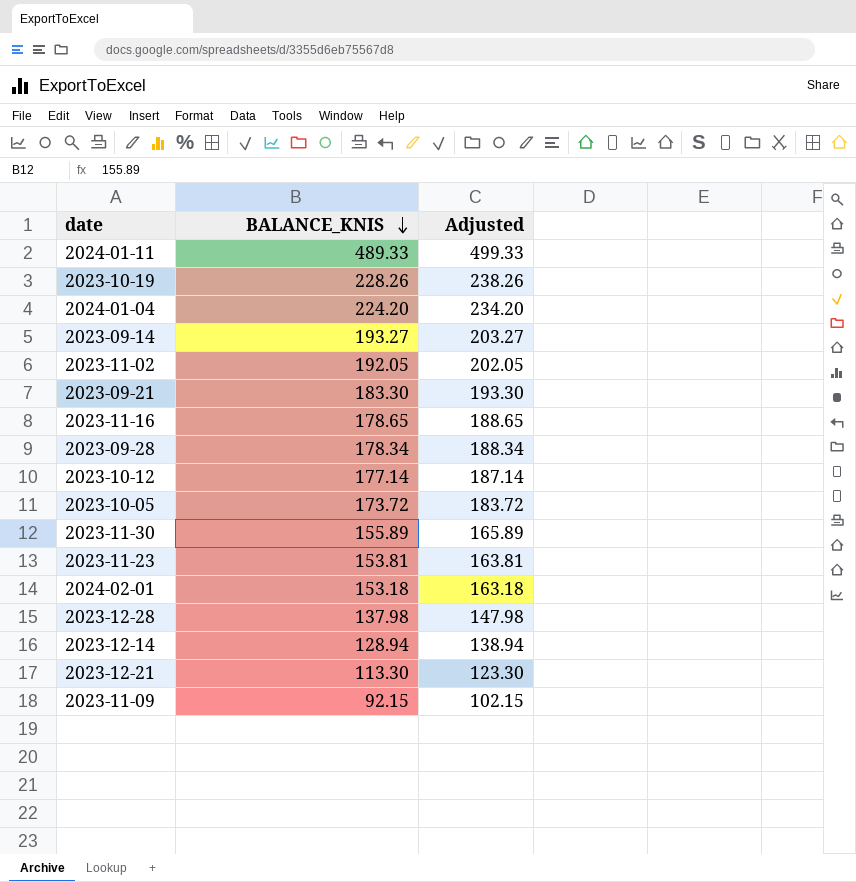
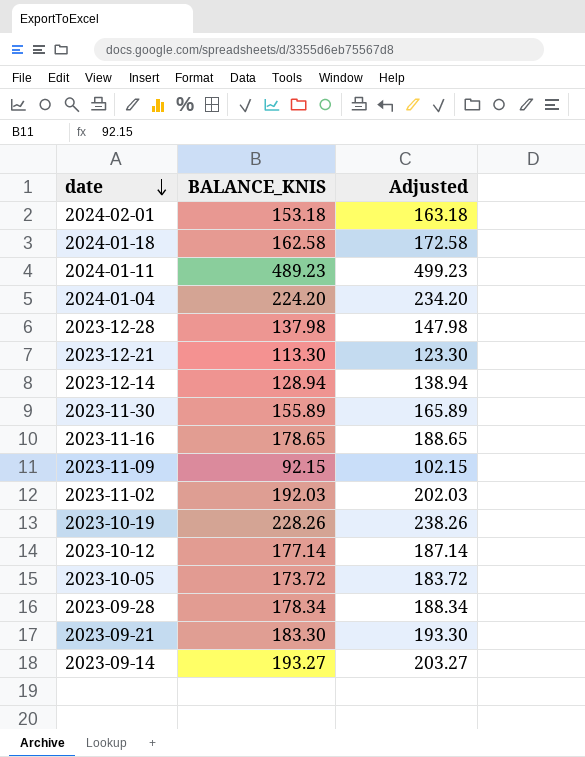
row order: BALANCE_KNIS descending -> date descending
row 2023-11-23: 153.81 | 163.81 -> none
row 2024-01-18: none -> 162.58 | 172.58
2024-01-11 | BALANCE_KNIS: 489.33 -> 489.23
2024-01-11 | Adjusted: 499.33 -> 499.23
2023-11-02 | BALANCE_KNIS: 192.05 -> 192.03
2023-11-02 | Adjusted: 202.05 -> 202.03

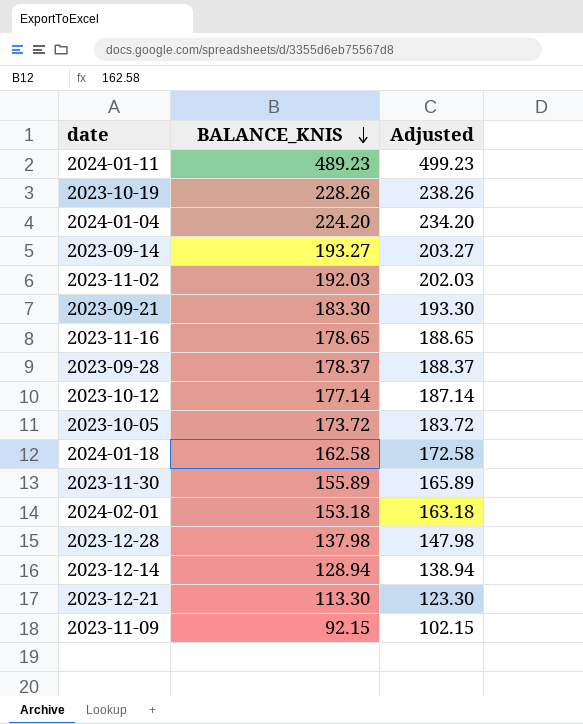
row order: date descending -> BALANCE_KNIS descending
2023-09-28 | BALANCE_KNIS: 178.34 -> 178.37
2023-09-28 | Adjusted: 188.34 -> 188.37

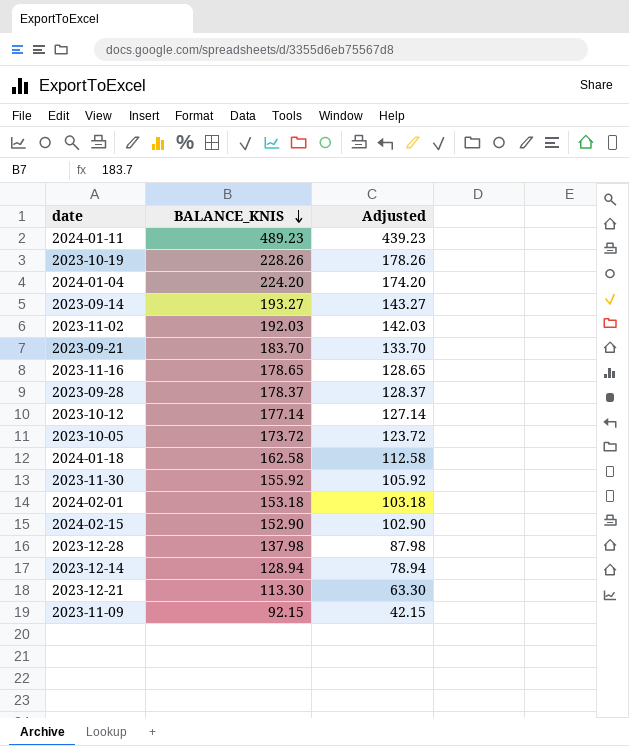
column Adjusted | formula: [BALANCE_KNIS] + 10 -> [BALANCE_KNIS] - 50
2023-09-21 | BALANCE_KNIS: 183.30 -> 183.70
2023-11-30 | BALANCE_KNIS: 155.89 -> 155.92
row 2024-02-15: none -> 152.90 | 102.90

